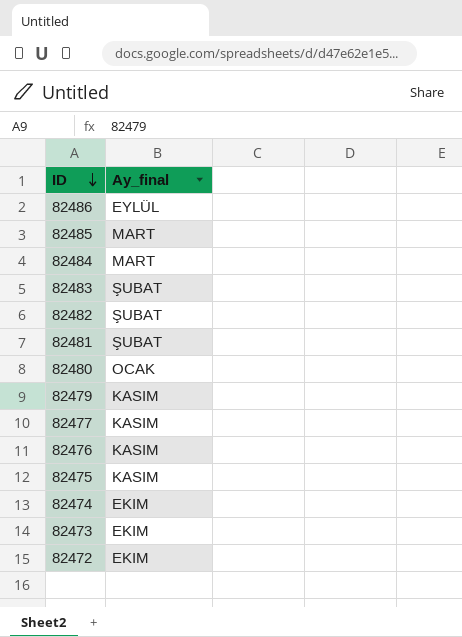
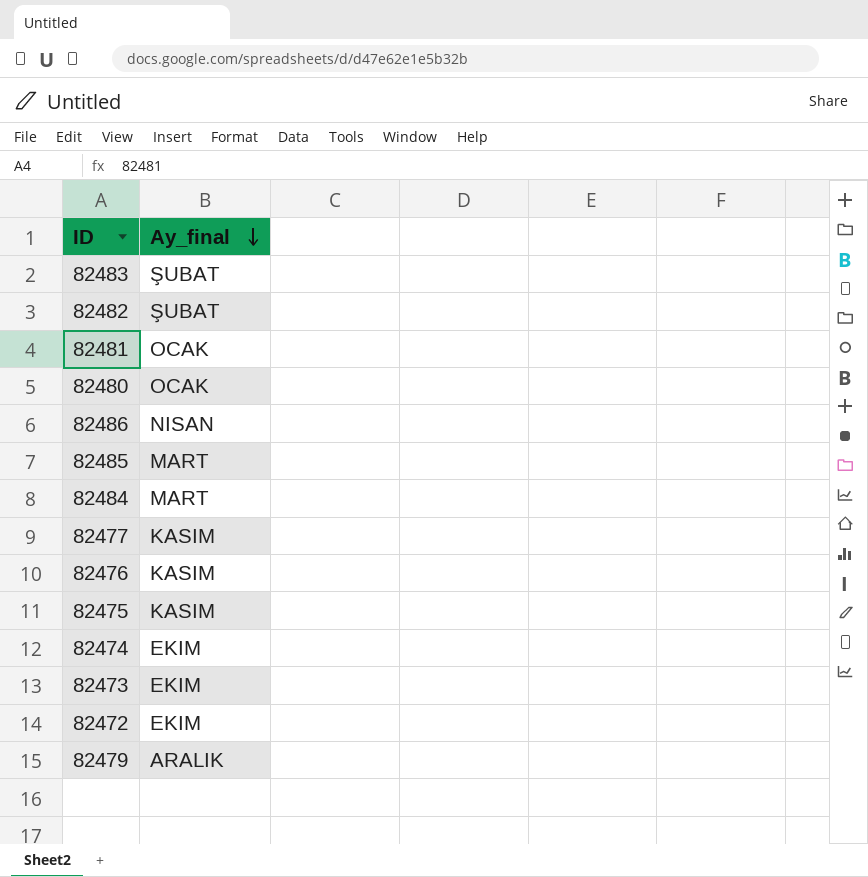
row order: ID descending -> Ay_final descending
82481 | Ay_final: ŞUBAT -> OCAK
82486 | Ay_final: EYLÜL -> NISAN
82479 | Ay_final: KASIM -> ARALIK

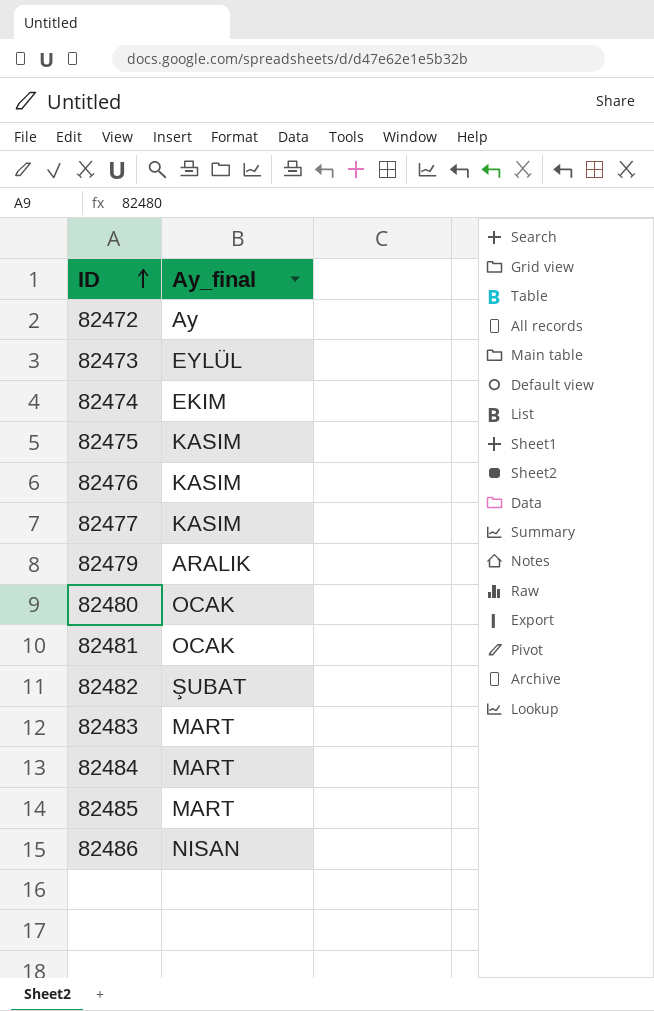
row order: Ay_final descending -> ID ascending
82472 | Ay_final: EKIM -> Ay
82473 | Ay_final: EKIM -> EYLÜL
82483 | Ay_final: ŞUBAT -> MART

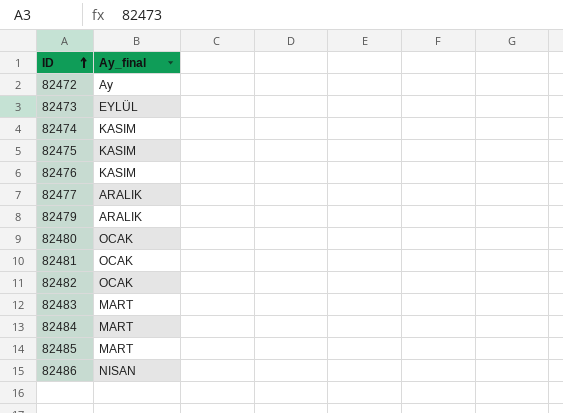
82474 | Ay_final: EKIM -> KASIM
82477 | Ay_final: KASIM -> ARALIK
82482 | Ay_final: ŞUBAT -> OCAK

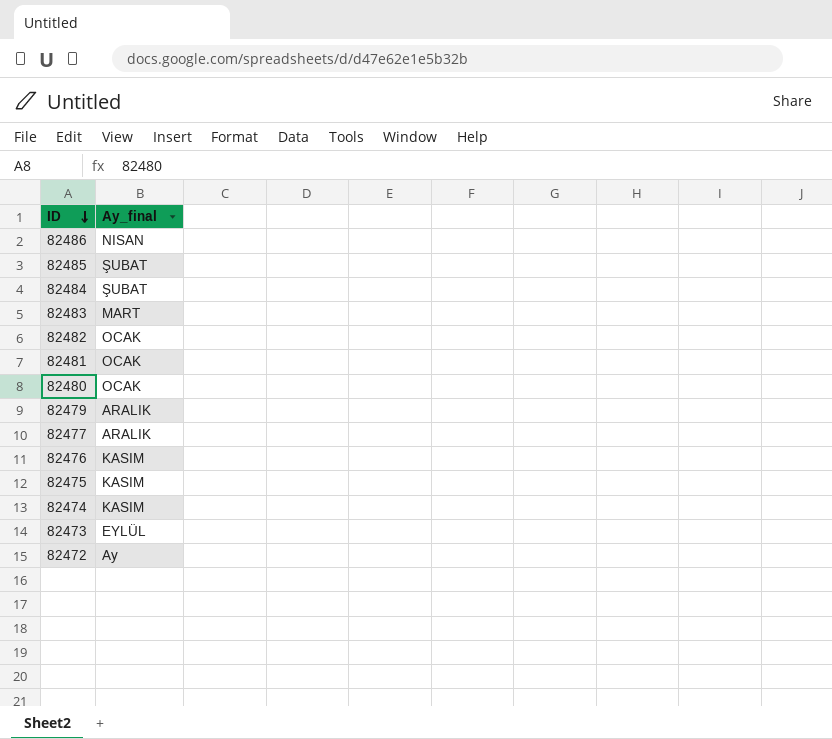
row order: ID ascending -> ID descending
82485 | Ay_final: MART -> ŞUBAT
82484 | Ay_final: MART -> ŞUBAT

